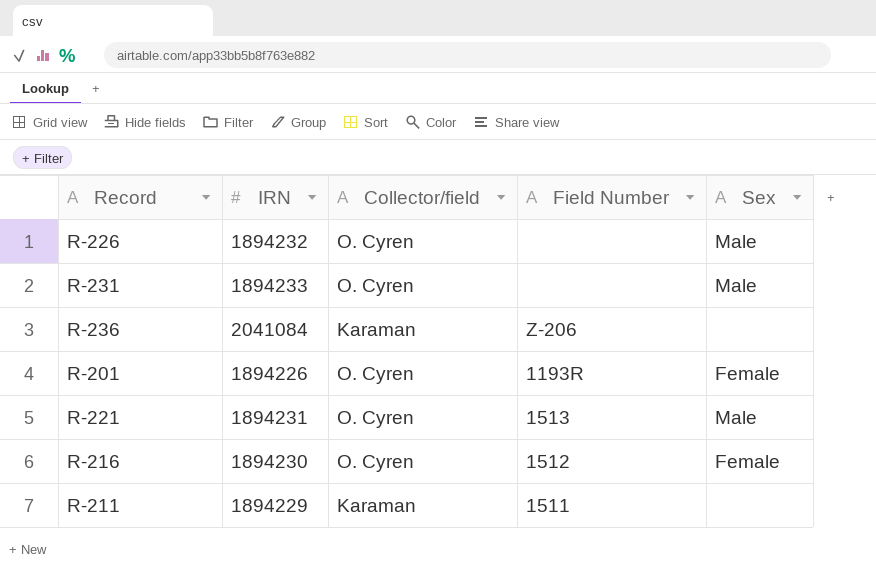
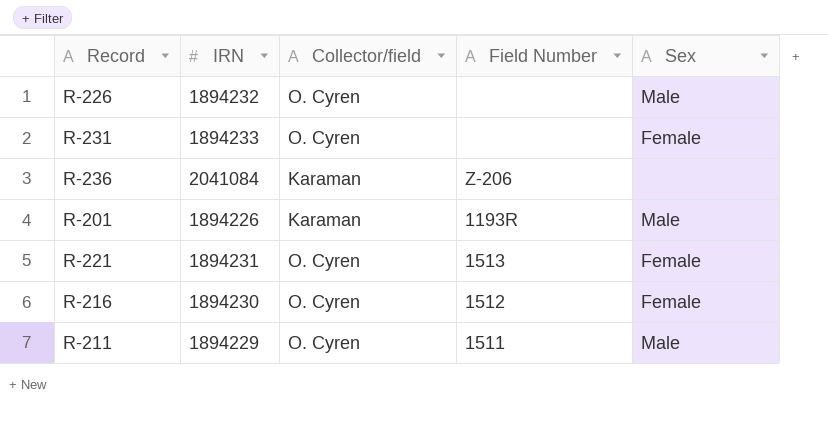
R-231 | Sex: Male -> Female
R-201 | Collector/field: O. Cyren -> Karaman
R-201 | Sex: Female -> Male
R-221 | Sex: Male -> Female
R-211 | Collector/field: Karaman -> O. Cyren
R-211 | Sex: none -> Male

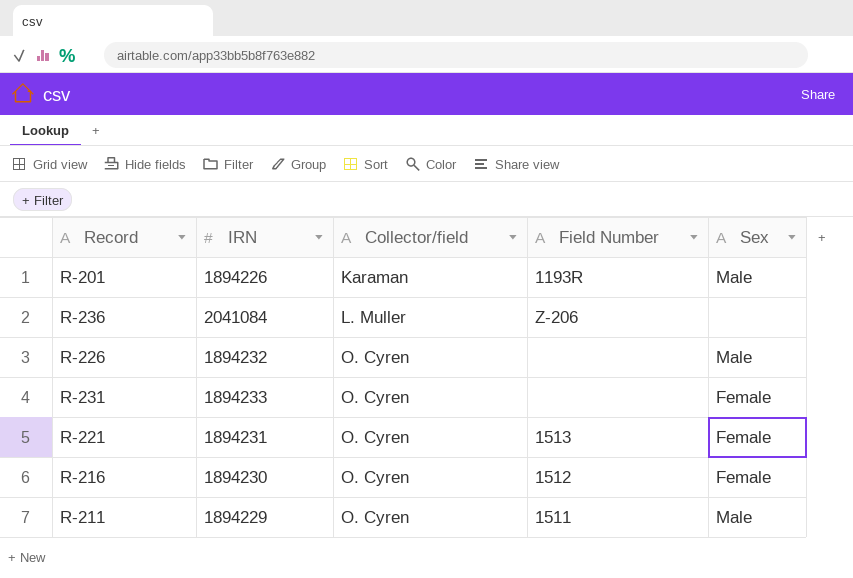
row order: none -> Collector/field ascending
R-236 | Collector/field: Karaman -> L. Muller

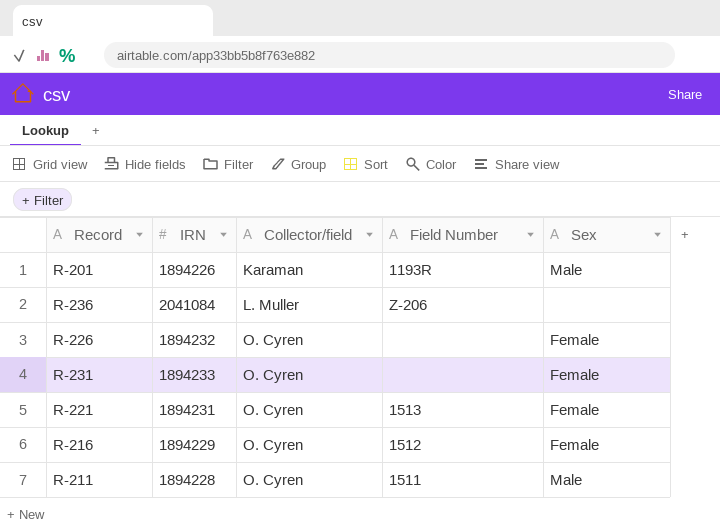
R-226 | Sex: Male -> Female
R-216 | IRN: 1894230 -> 1894229
R-211 | IRN: 1894229 -> 1894228

